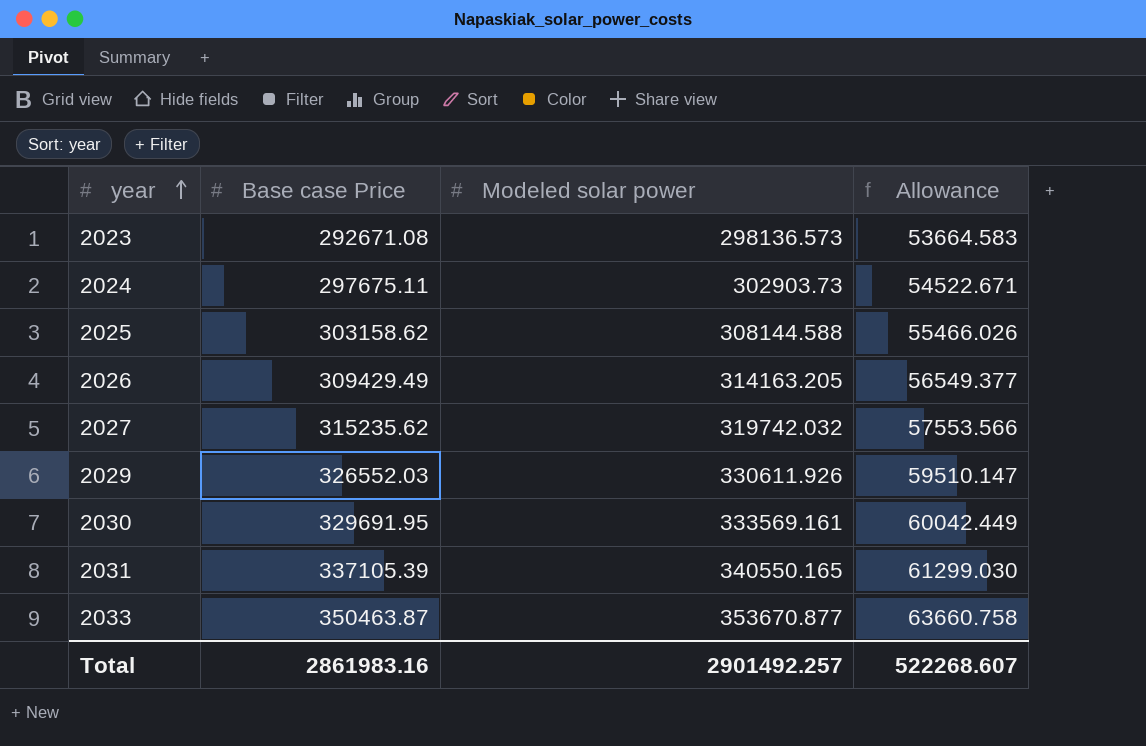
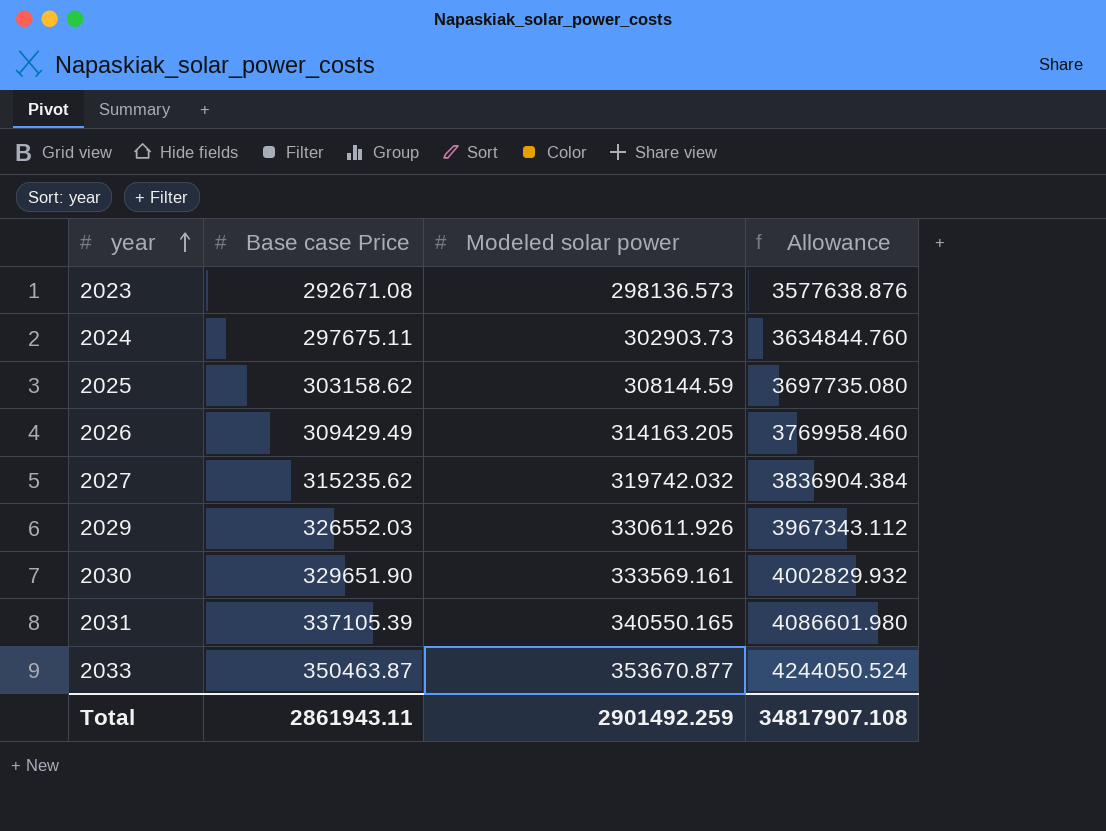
column Allowance | formula: [Modeled solar power] * 0.18 -> [Modeled solar power] * 12
2025 | Modeled solar power: 308144.588 -> 308144.59
2030 | Base case Price: 329691.95 -> 329651.90
Total | Base case Price: 2861983.16 -> 2861943.11
Total | Modeled solar power: 2901492.257 -> 2901492.259
Total | Allowance: 522268.607 -> 34817907.108

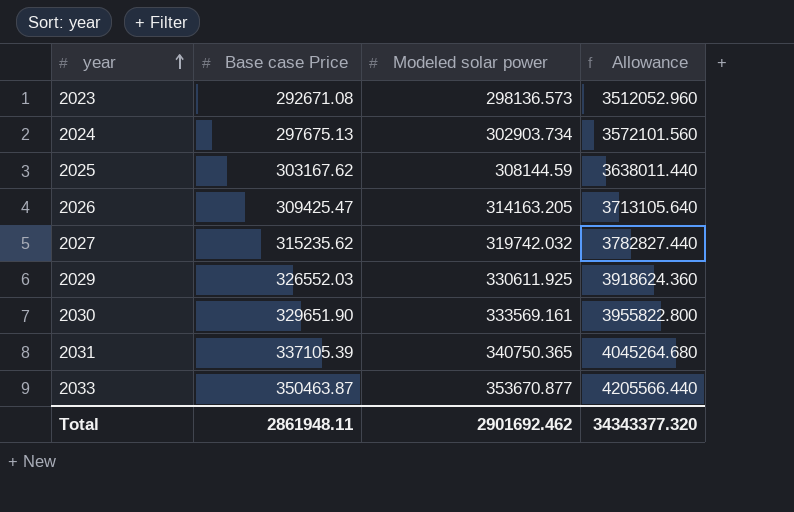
column Allowance | formula: [Modeled solar power] * 12 -> [Base case Price] * 12
2024 | Base case Price: 297675.11 -> 297675.13
2024 | Modeled solar power: 302903.73 -> 302903.734
2025 | Base case Price: 303158.62 -> 303167.62
2026 | Base case Price: 309429.49 -> 309425.47
2029 | Modeled solar power: 330611.926 -> 330611.925
2031 | Modeled solar power: 340550.165 -> 340750.365
Total | Base case Price: 2861943.11 -> 2861948.11
Total | Modeled solar power: 2901492.259 -> 2901692.462
Total | Allowance: 34817907.108 -> 34343377.320

